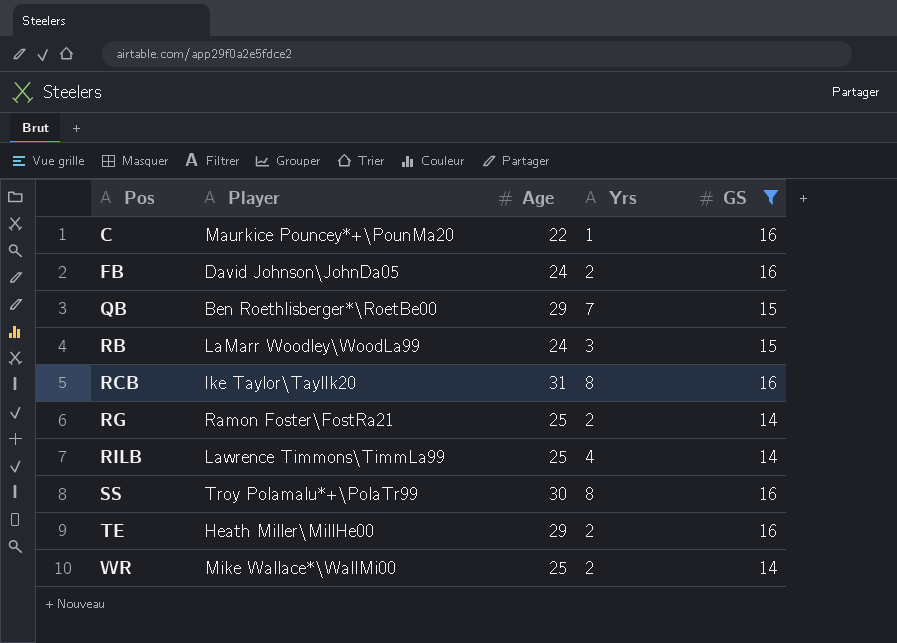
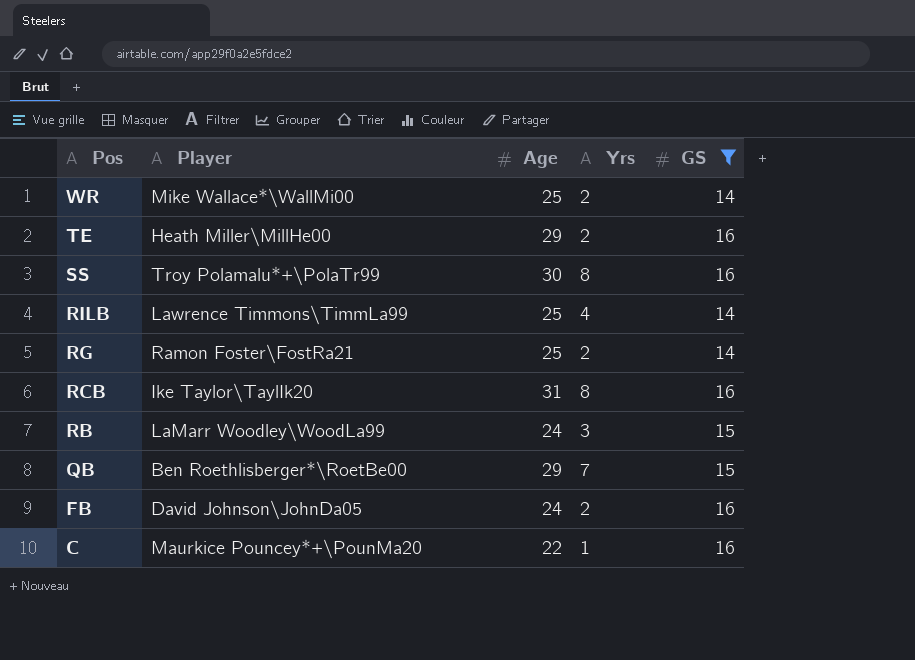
row order: Pos ascending -> Pos descending

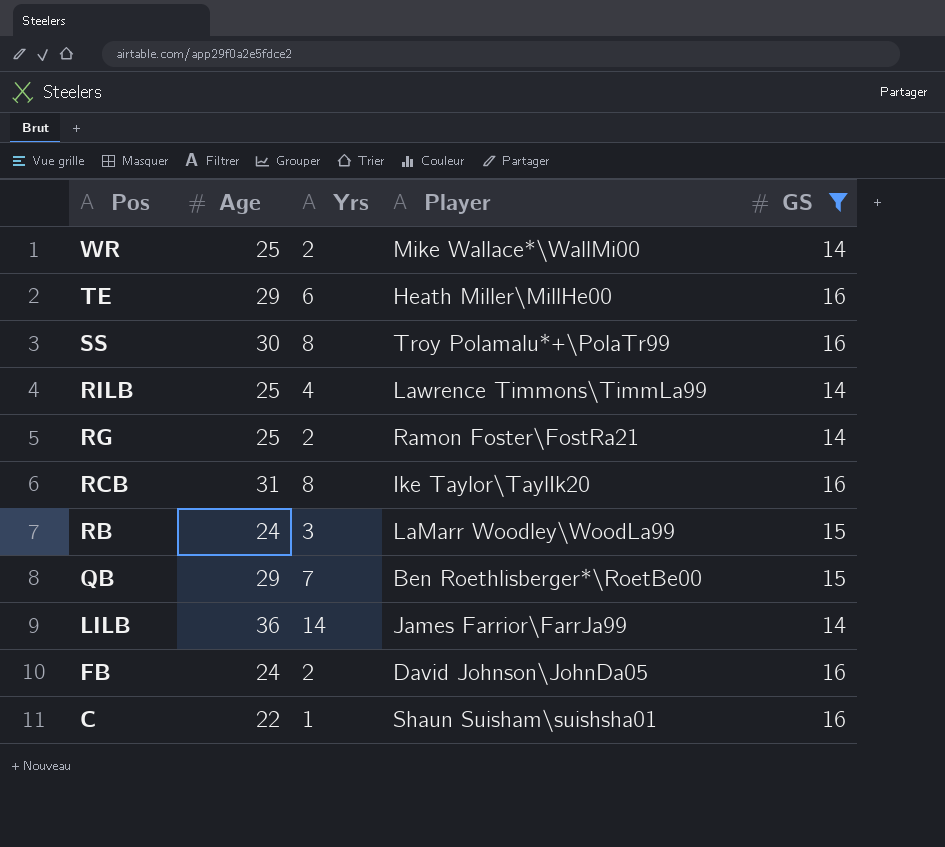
column Player | position: 2 -> 4
TE | Yrs: 2 -> 6
row LILB: none -> 36 | 14 | James Farrior\FarrJa99 | 14
C | Player: Maurkice Pouncey*+\PounMa20 -> Shaun Suisham\suishsha01

